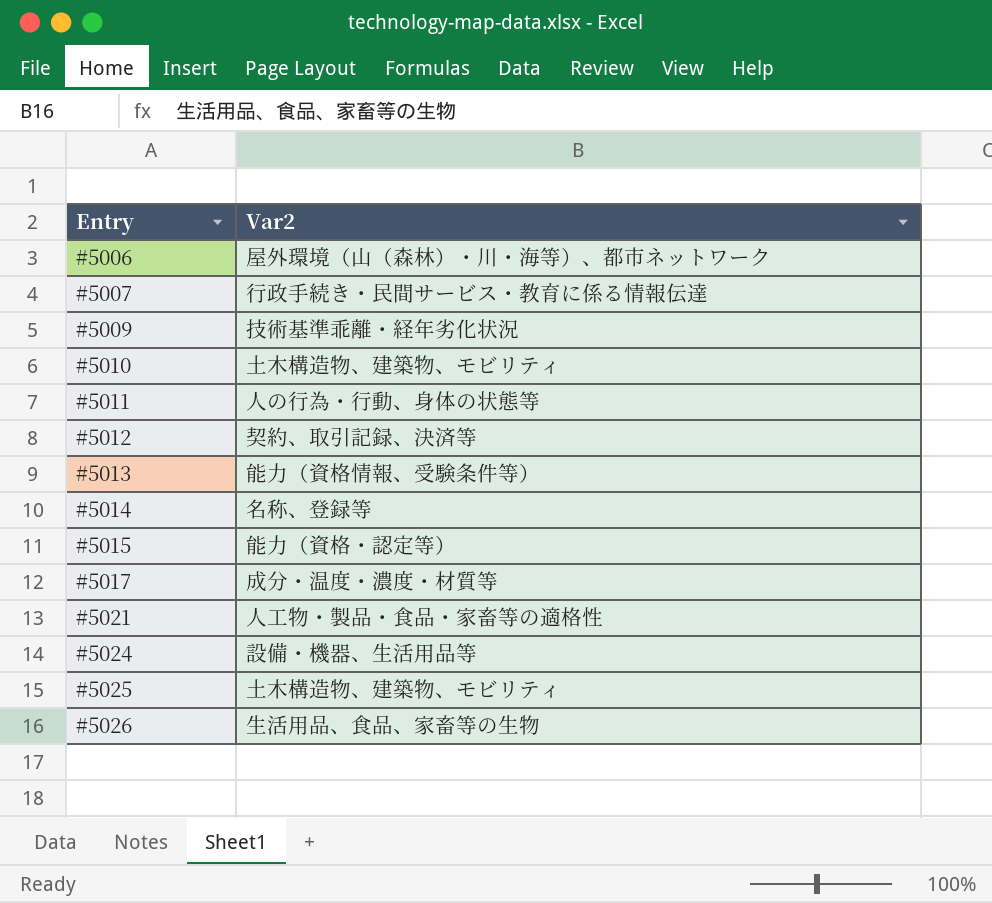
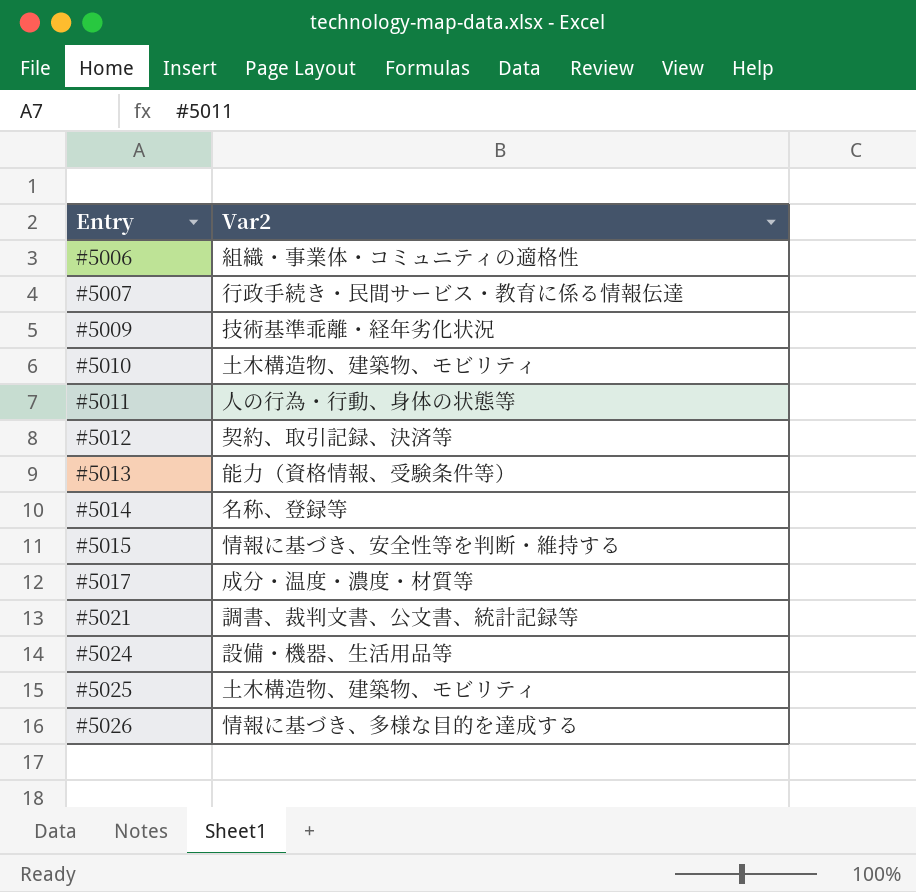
#5006 | Var2: 屋外環境（山（森林）・川・海等）、都市ネットワーク -> 組織・事業体・コミュニティの適格性
#5015 | Var2: 能力（資格・認定等） -> 情報に基づき、安全性等を判断・維持する
#5021 | Var2: 人工物・製品・食品・家畜等の適格性 -> 調書、裁判文書、公文書、統計記録等
#5026 | Var2: 生活用品、食品、家畜等の生物 -> 情報に基づき、多様な目的を達成する

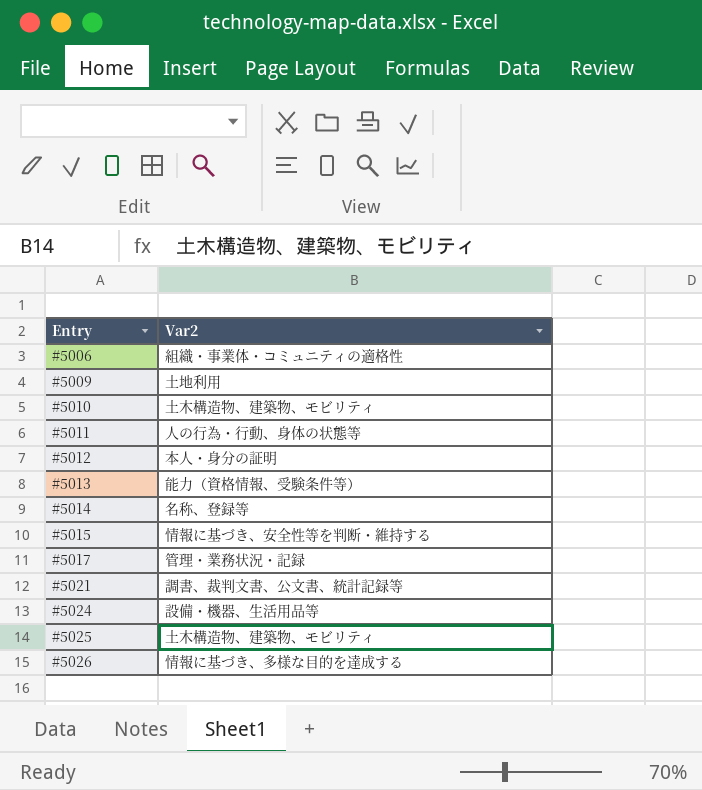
row #5007: 行政手続き・民間サービス・教育に係る情報伝達 -> none
#5009 | Var2: 技術基準乖離・経年劣化状況 -> 土地利用
#5012 | Var2: 契約、取引記録、決済等 -> 本人・身分の証明
#5017 | Var2: 成分・温度・濃度・材質等 -> 管理・業務状況・記録

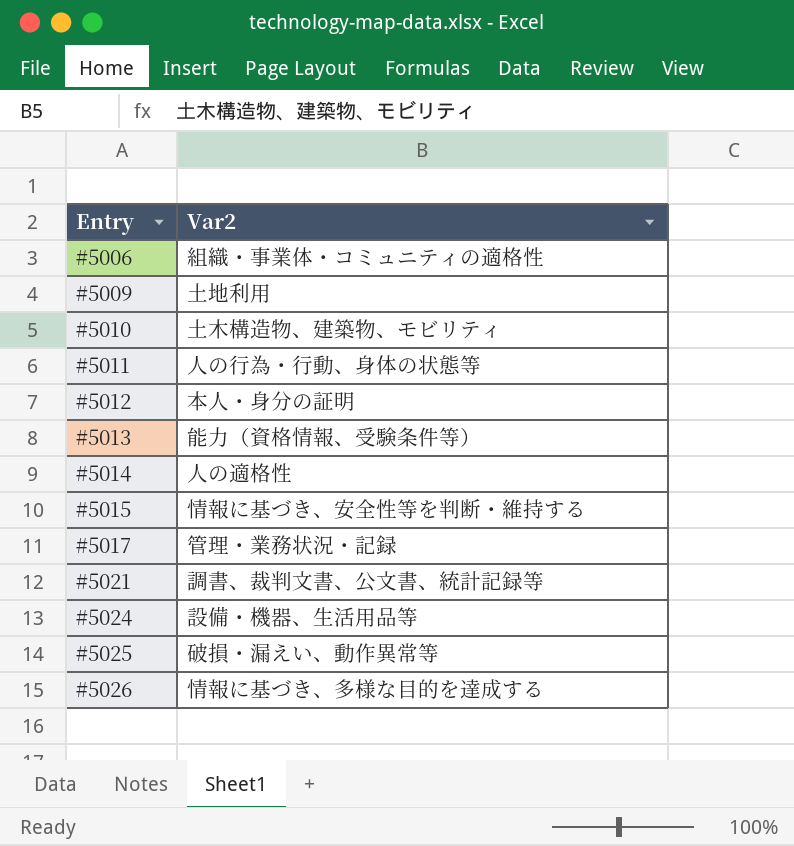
#5014 | Var2: 名称、登録等 -> 人の適格性
#5025 | Var2: 土木構造物、建築物、モビリティ -> 破損・漏えい、動作異常等

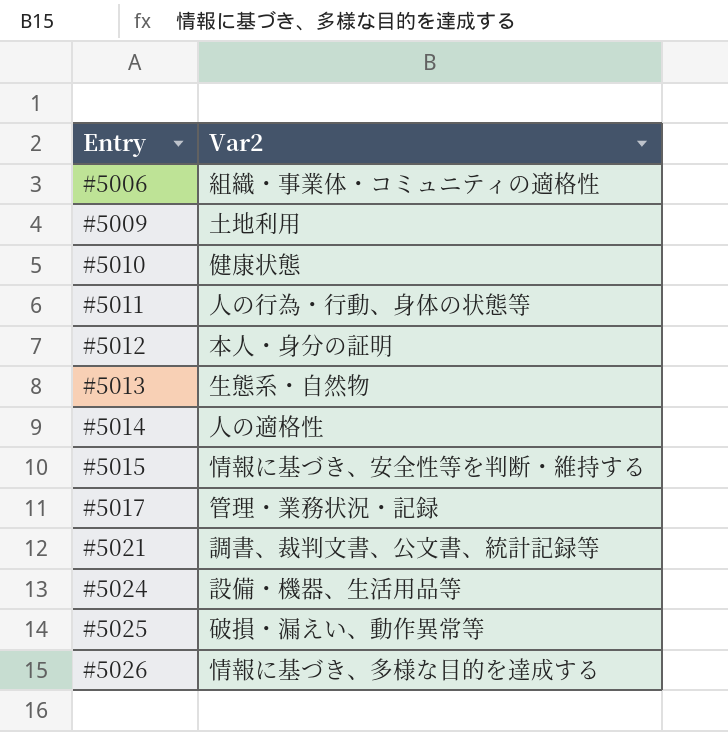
#5010 | Var2: 土木構造物、建築物、モビリティ -> 健康状態
#5013 | Var2: 能力（資格情報、受験条件等） -> 生態系・自然物

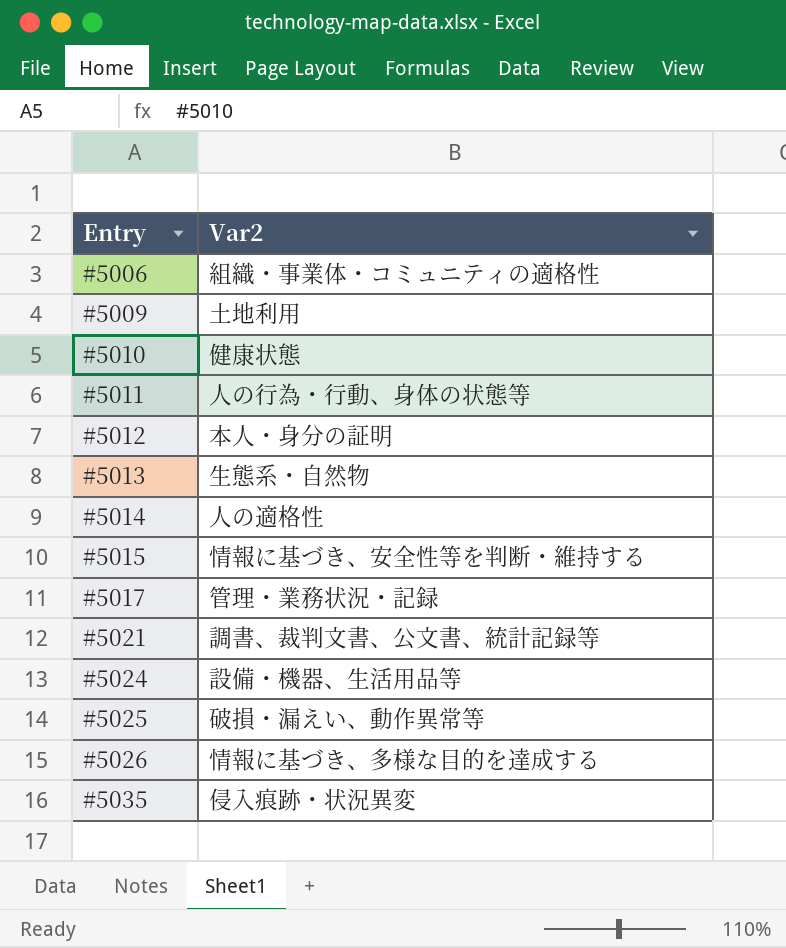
row #5035: none -> 侵入痕跡・状況異変

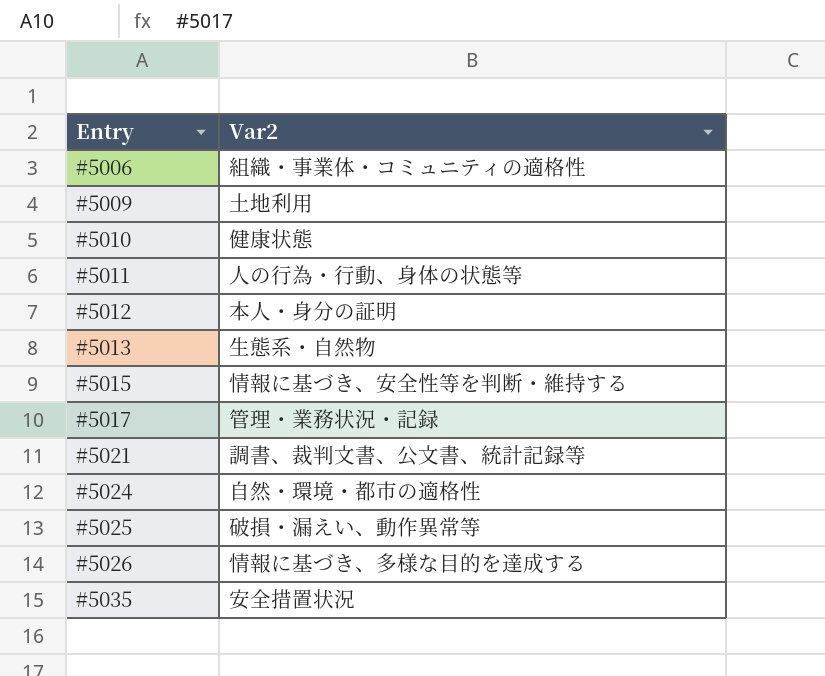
row #5014: 人の適格性 -> none
#5024 | Var2: 設備・機器、生活用品等 -> 自然・環境・都市の適格性
#5035 | Var2: 侵入痕跡・状況異変 -> 安全措置状況

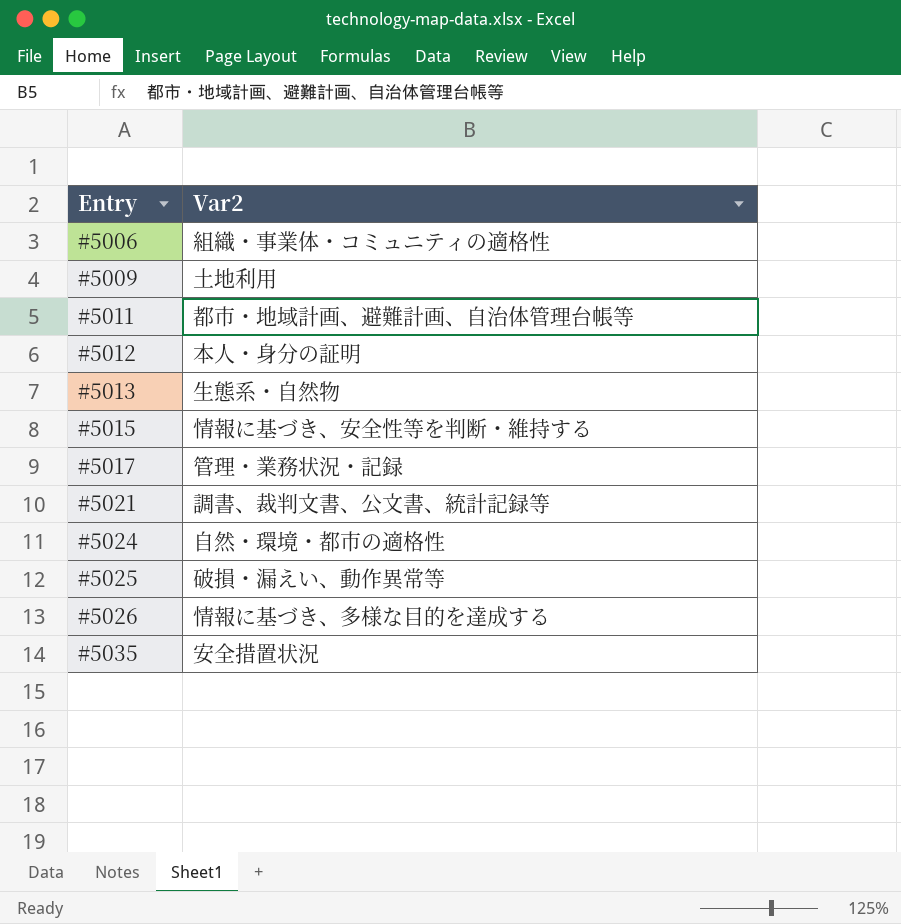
row #5010: 健康状態 -> none
#5011 | Var2: 人の行為・行動、身体の状態等 -> 都市・地域計画、避難計画、自治体管理台帳等

